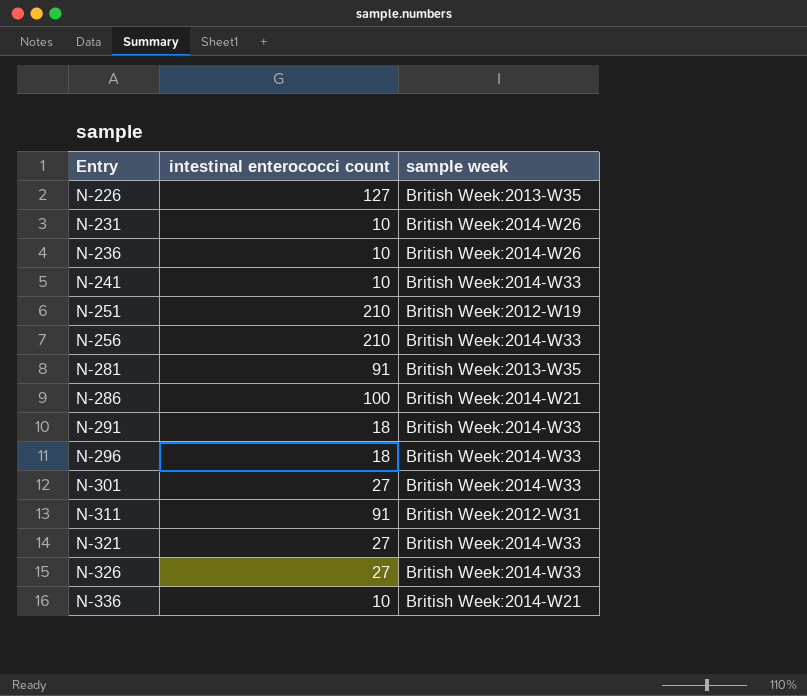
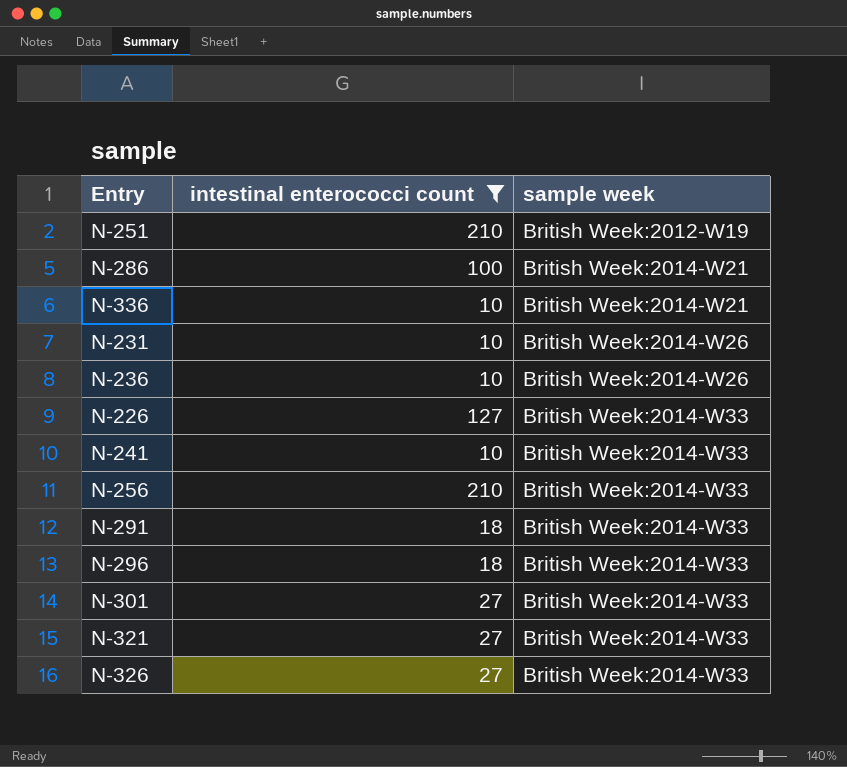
filter: none -> intestinal enterococci count != 91
row order: Entry ascending -> sample week ascending
N-226 | sample week: British Week:2013-W35 -> British Week:2014-W33

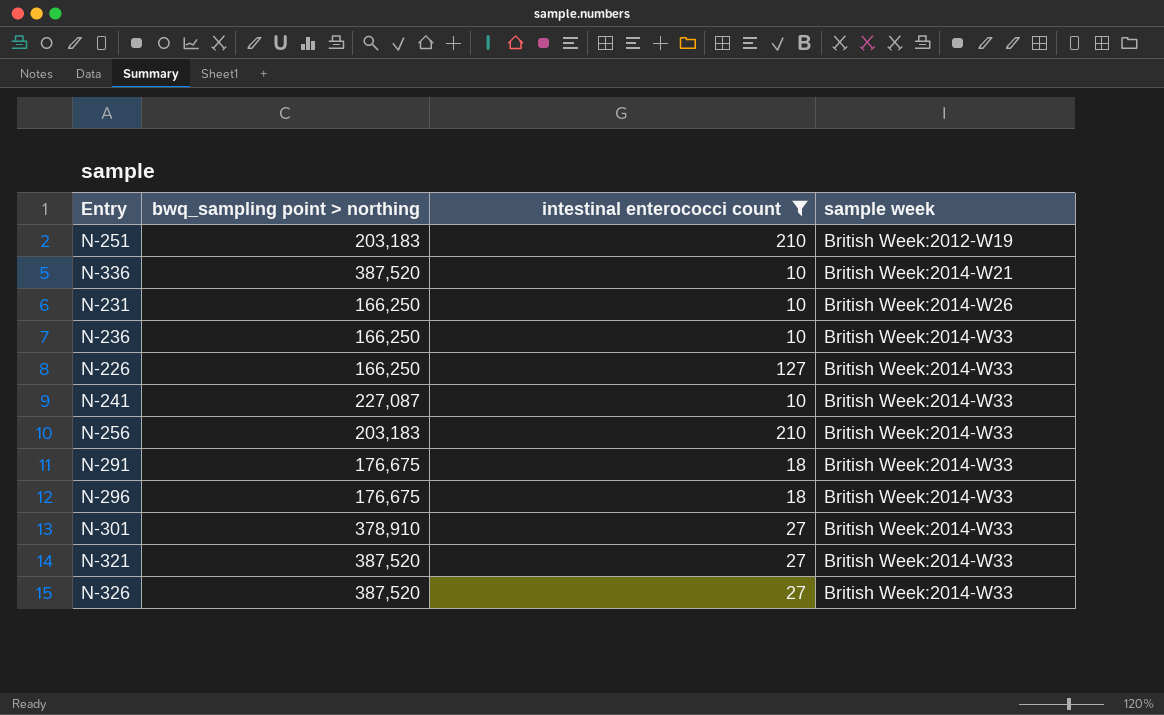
column bwq_sampling point > northing | position: none -> 2
row N-286: 100 | British Week:2014-W21 -> none
N-236 | sample week: British Week:2014-W26 -> British Week:2014-W33

